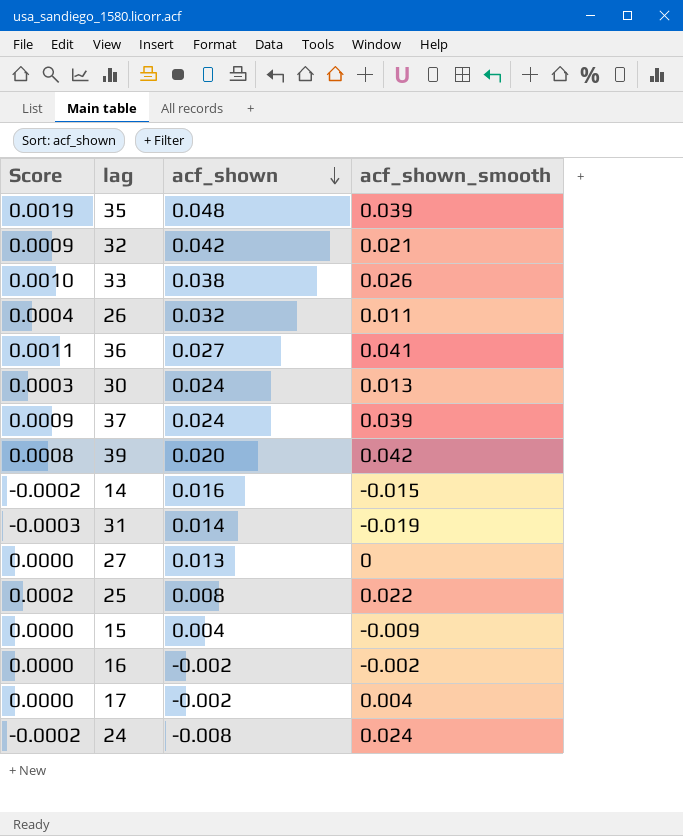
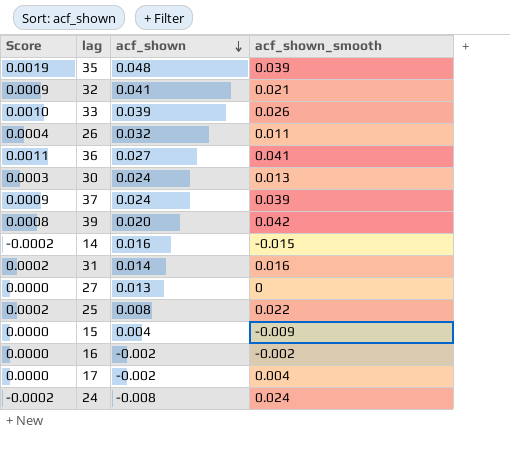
32 | acf_shown: 0.042 -> 0.041
33 | acf_shown: 0.038 -> 0.039
31 | Score: -0.0003 -> 0.0002
31 | acf_shown_smooth: -0.019 -> 0.016

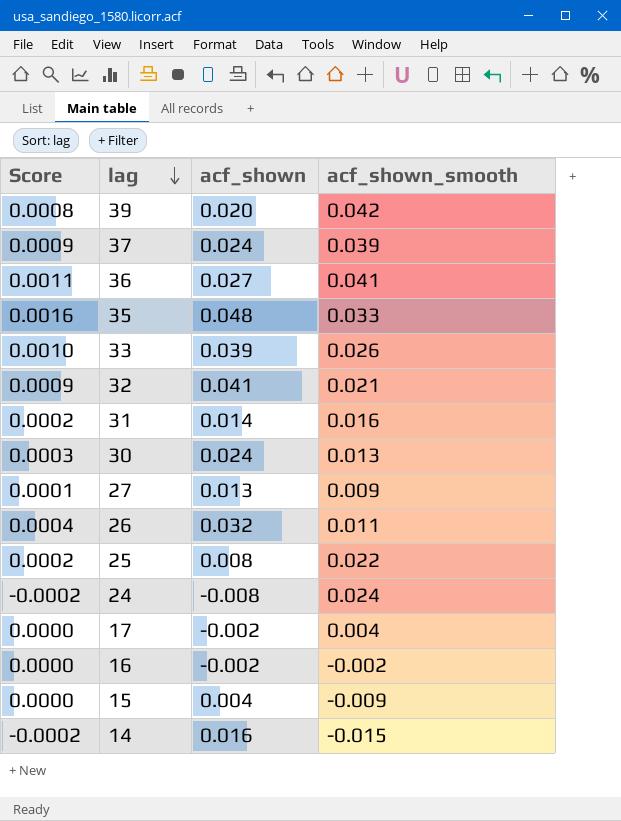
row order: acf_shown descending -> lag descending
35 | Score: 0.0019 -> 0.0016
35 | acf_shown_smooth: 0.039 -> 0.033
27 | Score: 0.0000 -> 0.0001
27 | acf_shown_smooth: 0 -> 0.009

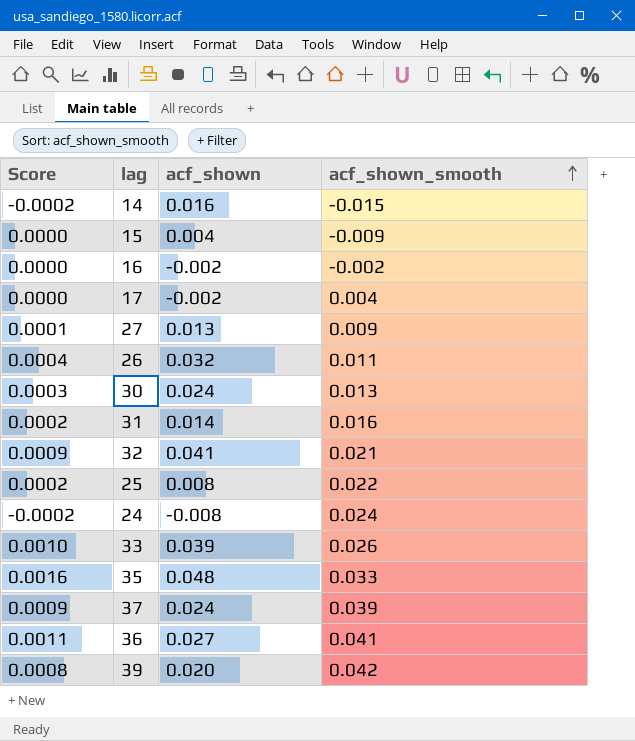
row order: lag descending -> acf_shown_smooth ascending

